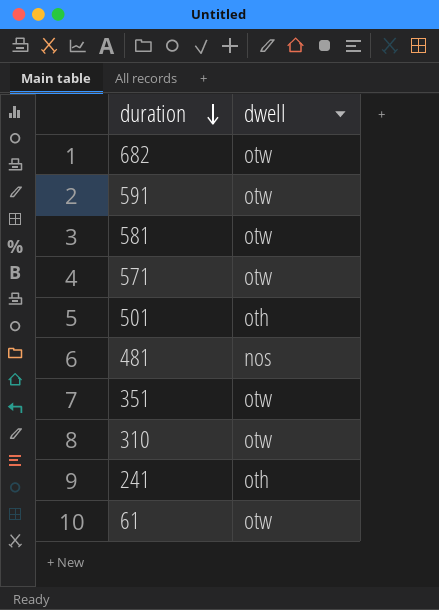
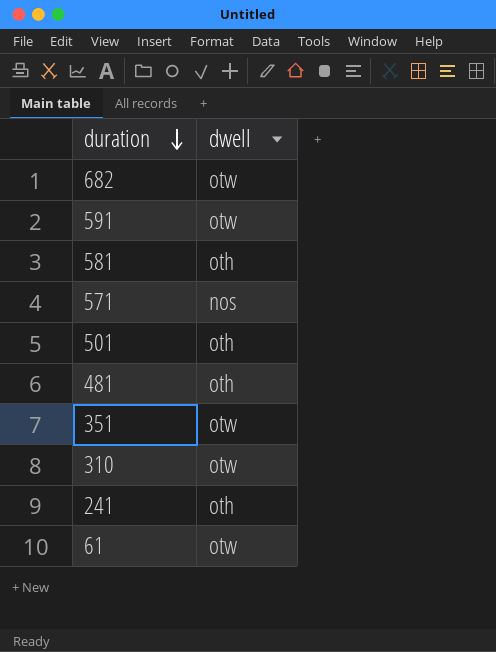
581 | dwell: otw -> oth
571 | dwell: otw -> nos
481 | dwell: nos -> oth

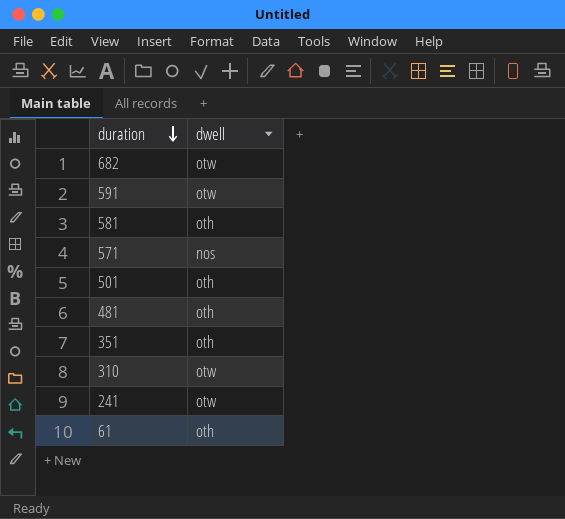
351 | dwell: otw -> oth
241 | dwell: oth -> otw
61 | dwell: otw -> oth

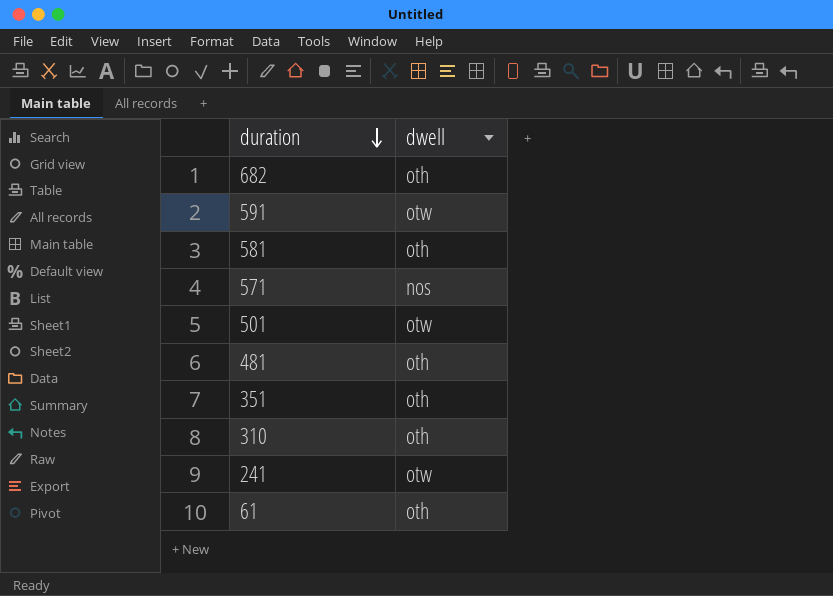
682 | dwell: otw -> oth
501 | dwell: oth -> otw
310 | dwell: otw -> oth

